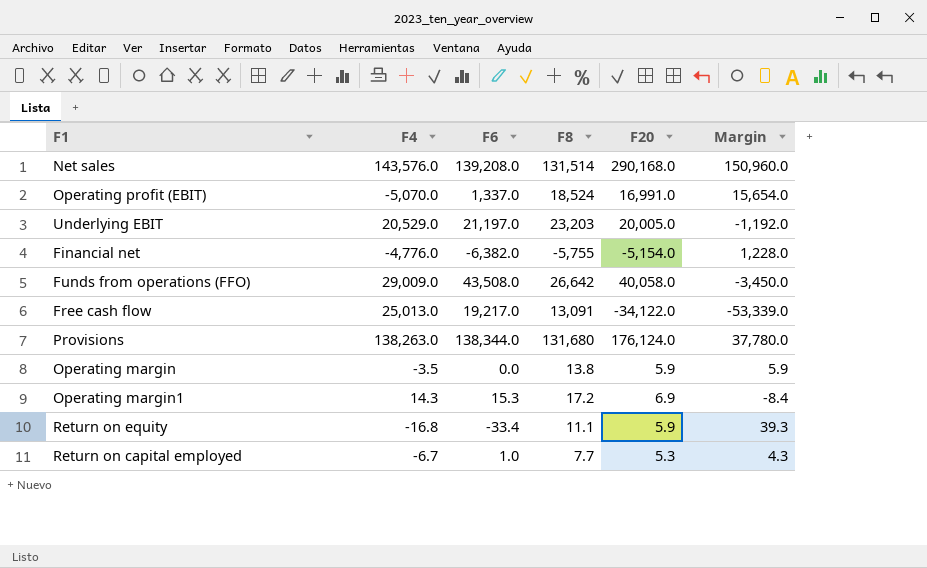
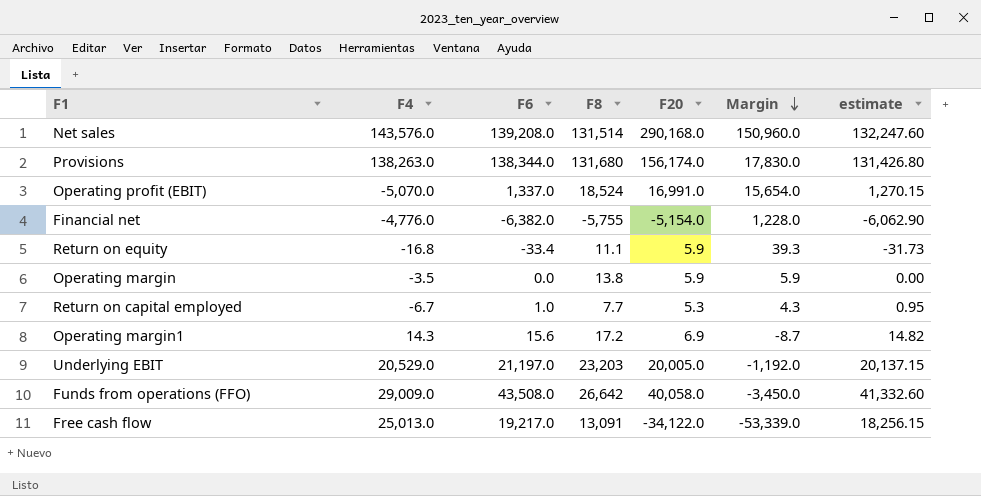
row order: none -> Margin descending
column estimate | formula: none -> [F6] * 0.95
Provisions | F20: 176,124.0 -> 156,174.0
Provisions | Margin: 37,780.0 -> 17,830.0
Operating margin1 | F6: 15.3 -> 15.6
Operating margin1 | Margin: -8.4 -> -8.7

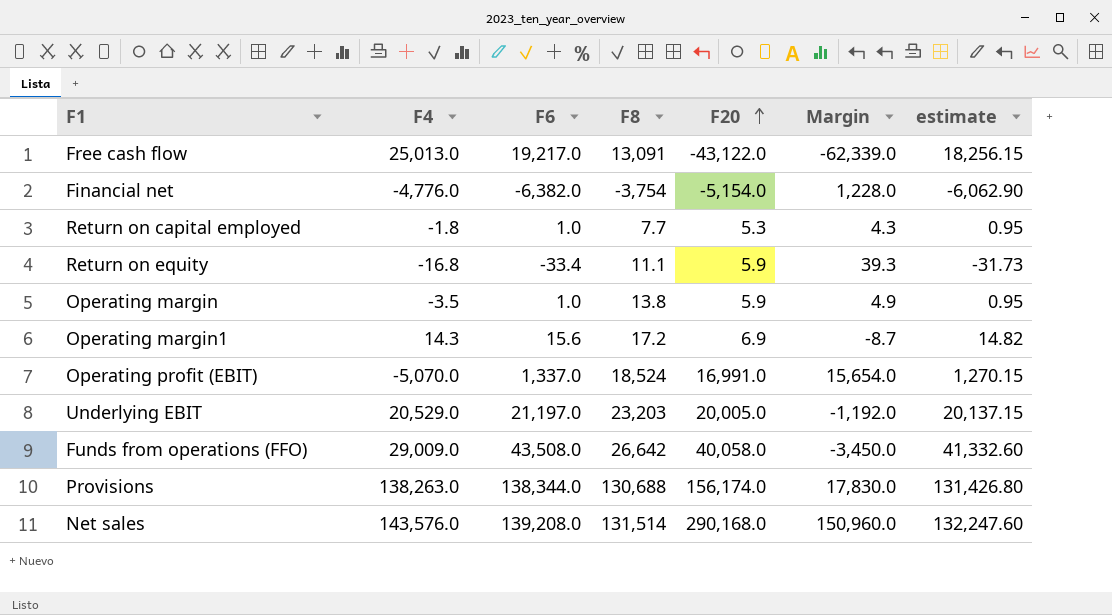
row order: Margin descending -> F20 ascending
Free cash flow | F20: -34,122.0 -> -43,122.0
Free cash flow | Margin: -53,339.0 -> -62,339.0
Financial net | F8: -5,755 -> -3,754
Return on capital employed | F4: -6.7 -> -1.8
Operating margin | F6: 0.0 -> 1.0
Operating margin | Margin: 5.9 -> 4.9
Operating margin | estimate: 0.00 -> 0.95
Provisions | F8: 131,680 -> 130,688

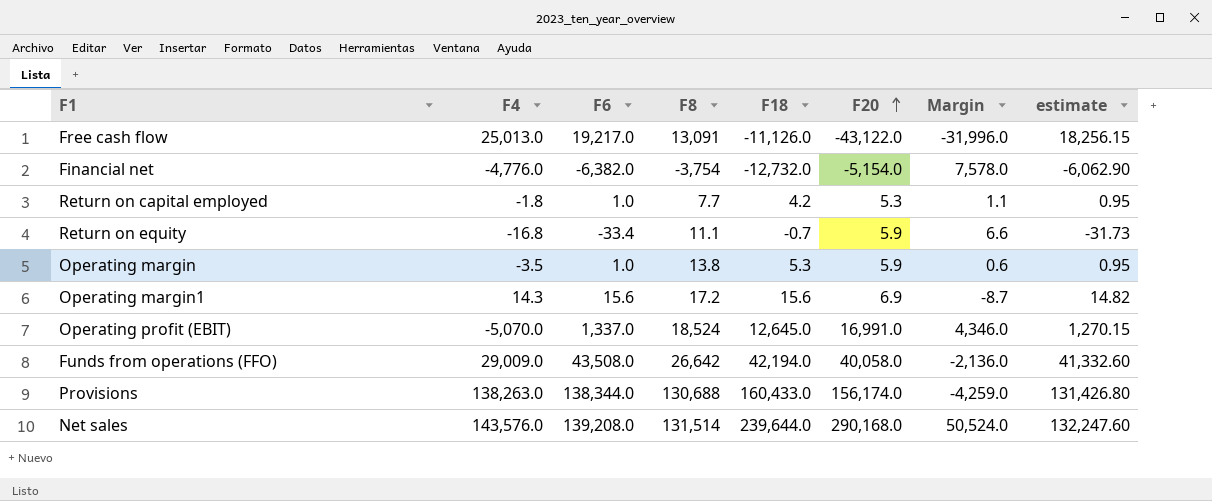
column F18 | position: none -> 5
column Margin | formula: [F20] - [F6] -> [F20] - [F18]
row Underlying EBIT: 20,529.0 | 21,197.0 | 23,203 | 20,005.0 | -1,192.0 | 20,137.15 -> none

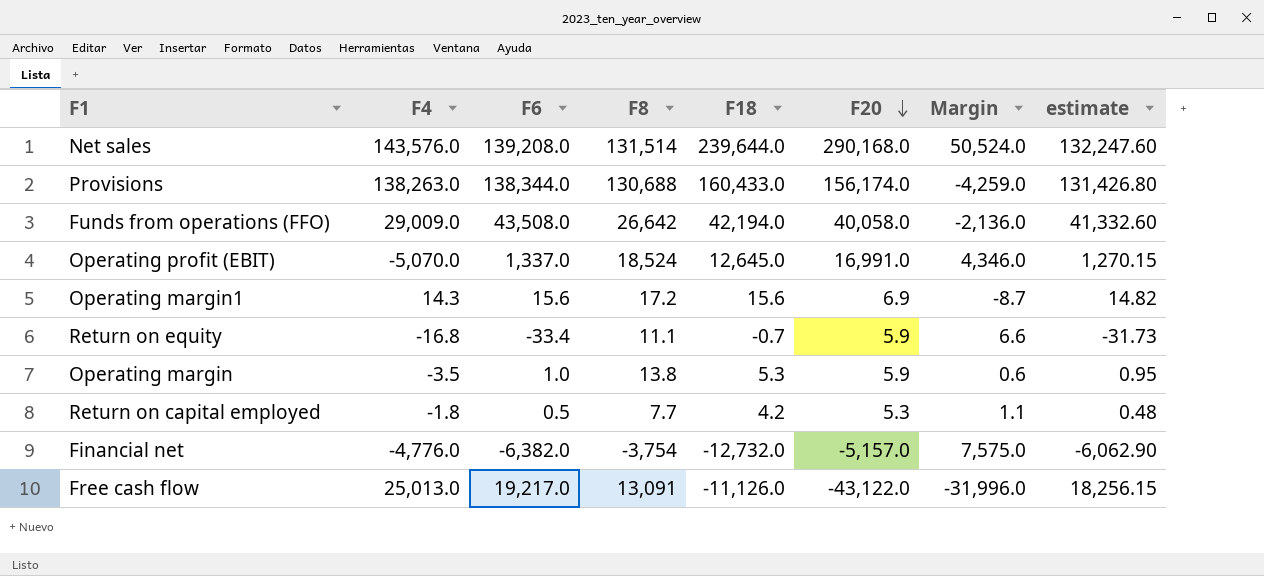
row order: F20 ascending -> F20 descending
Return on capital employed | F6: 1.0 -> 0.5
Return on capital employed | estimate: 0.95 -> 0.48
Financial net | F20: -5,154.0 -> -5,157.0
Financial net | Margin: 7,578.0 -> 7,575.0

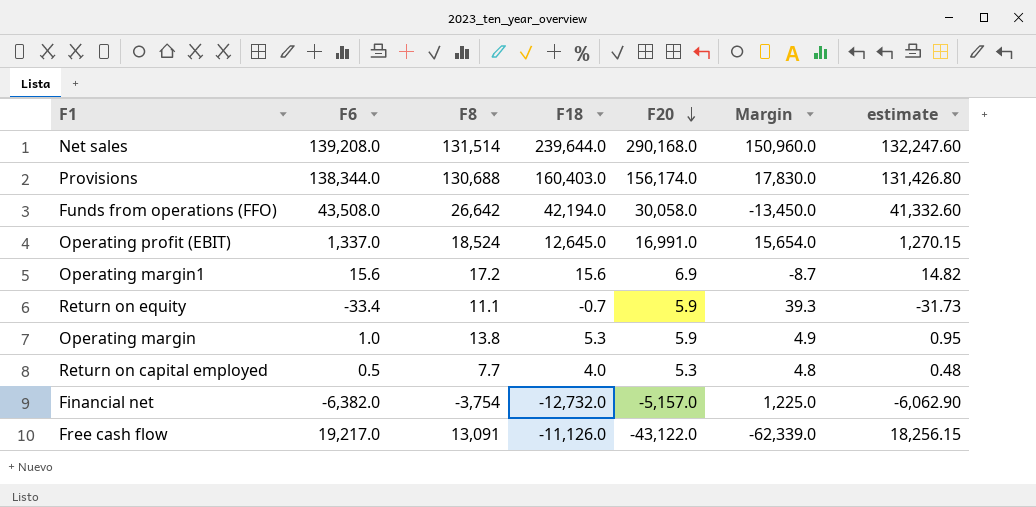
column F4 | position: 2 -> none
column Margin | formula: [F20] - [F18] -> [F20] - [F6]
Provisions | F18: 160,433.0 -> 160,403.0
Funds from operations (FFO) | F20: 40,058.0 -> 30,058.0
Return on capital employed | F18: 4.2 -> 4.0

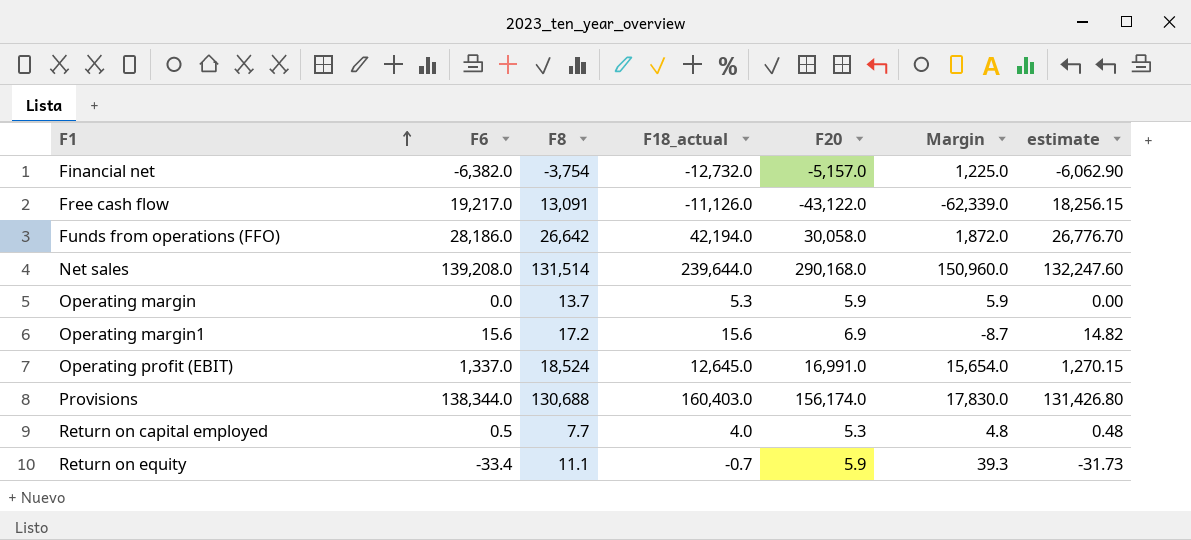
row order: F20 descending -> F1 ascending
column name: F18 -> F18_actual
Funds from operations (FFO) | F6: 43,508.0 -> 28,186.0
Funds from operations (FFO) | Margin: -13,450.0 -> 1,872.0
Funds from operations (FFO) | estimate: 41,332.60 -> 26,776.70
Operating margin | F6: 1.0 -> 0.0
Operating margin | F8: 13.8 -> 13.7
Operating margin | Margin: 4.9 -> 5.9
Operating margin | estimate: 0.95 -> 0.00

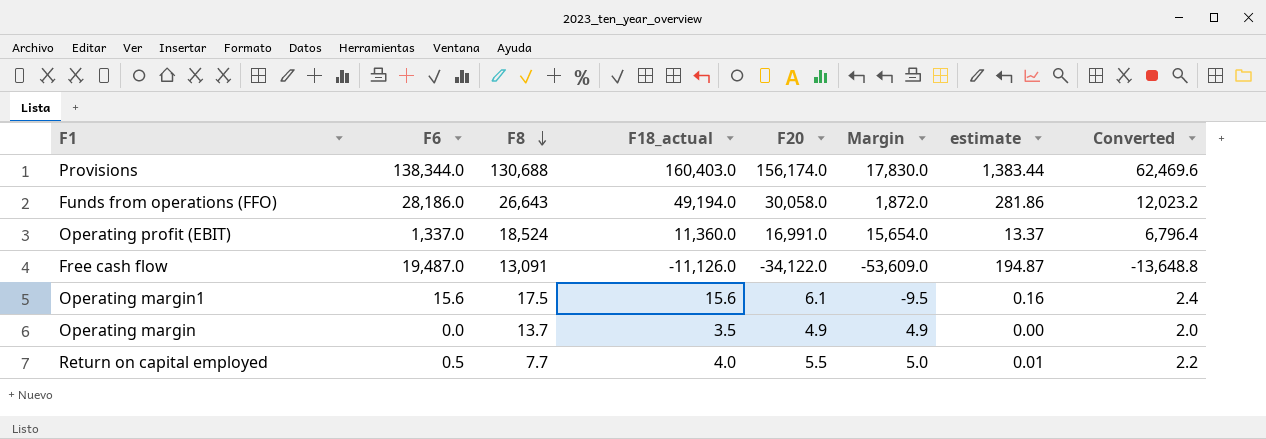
row order: F1 ascending -> F8 descending
column estimate | formula: [F6] * 0.95 -> [F6] * 0.01
column Converted | formula: none -> [F20] * 0.4
row Financial net: -6,382.0 | -3,754 | -12,732.0 | -5,157.0 | 1,225.0 | -6,062.90 -> none
row Net sales: 139,208.0 | 131,514 | 239,644.0 | 290,168.0 | 150,960.0 | 132,247.60 -> none
row Return on equity: -33.4 | 11.1 | -0.7 | 5.9 | 39.3 | -31.73 -> none
Funds from operations (FFO) | F8: 26,642 -> 26,643
Funds from operations (FFO) | F18_actual: 42,194.0 -> 49,194.0
Operating profit (EBIT) | F18_actual: 12,645.0 -> 11,360.0
Free cash flow | F6: 19,217.0 -> 19,487.0
Free cash flow | F20: -43,122.0 -> -34,122.0
Free cash flow | Margin: -62,339.0 -> -53,609.0
Operating margin1 | F8: 17.2 -> 17.5
Operating margin1 | F20: 6.9 -> 6.1
Operating margin1 | Margin: -8.7 -> -9.5
Operating margin | F18_actual: 5.3 -> 3.5
Operating margin | F20: 5.9 -> 4.9
Operating margin | Margin: 5.9 -> 4.9
Return on capital employed | F20: 5.3 -> 5.5
Return on capital employed | Margin: 4.8 -> 5.0

